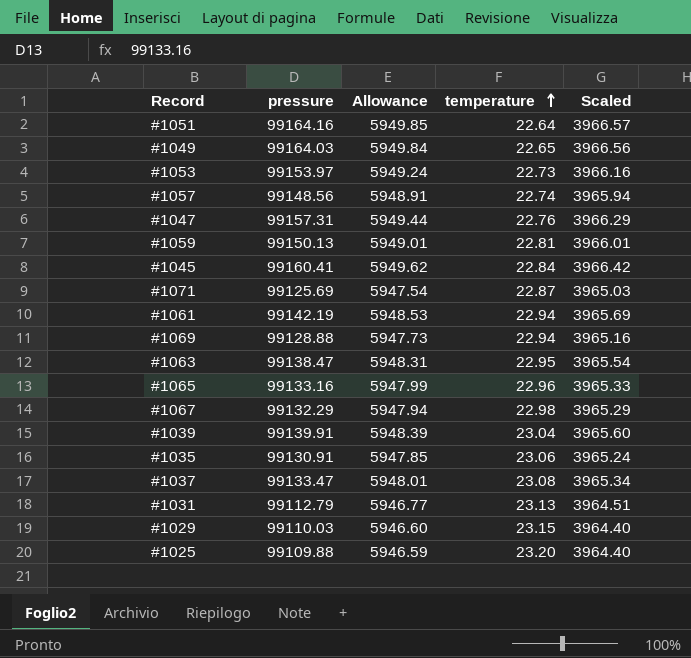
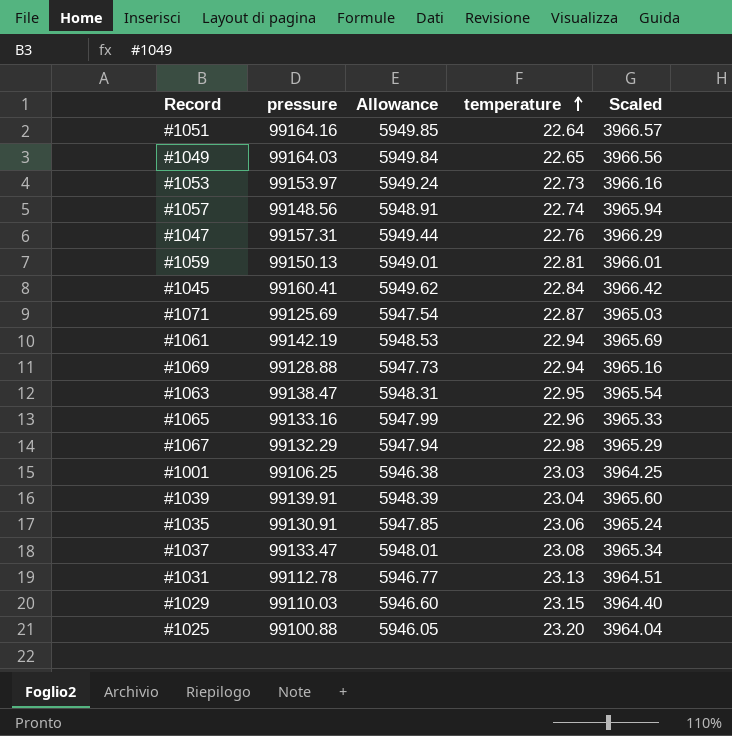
row #1001: none -> 99106.25 | 5946.38 | 23.03 | 3964.25
#1031 | pressure: 99112.79 -> 99112.78
#1025 | pressure: 99109.88 -> 99100.88
#1025 | Allowance: 5946.59 -> 5946.05
#1025 | Scaled: 3964.40 -> 3964.04

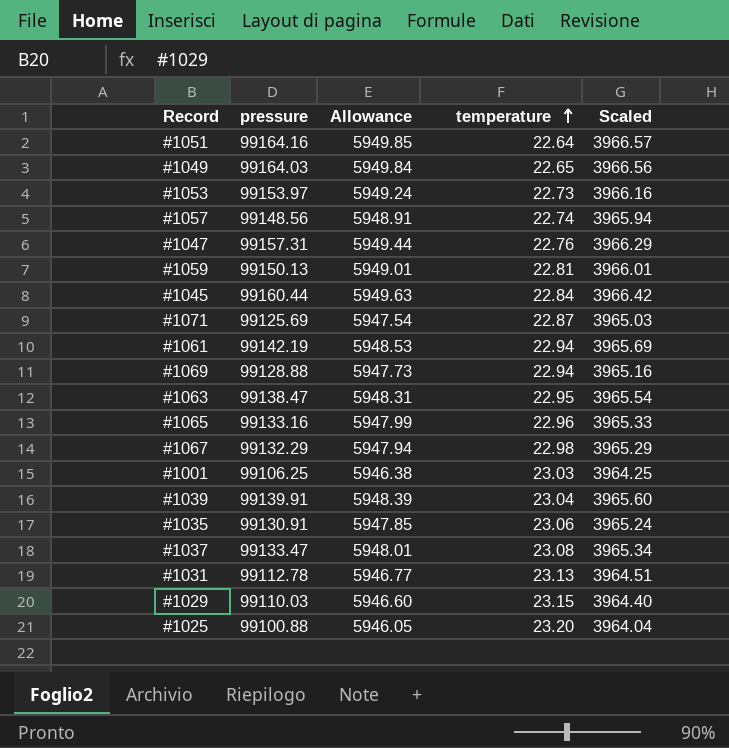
#1045 | pressure: 99160.41 -> 99160.44
#1045 | Allowance: 5949.62 -> 5949.63

